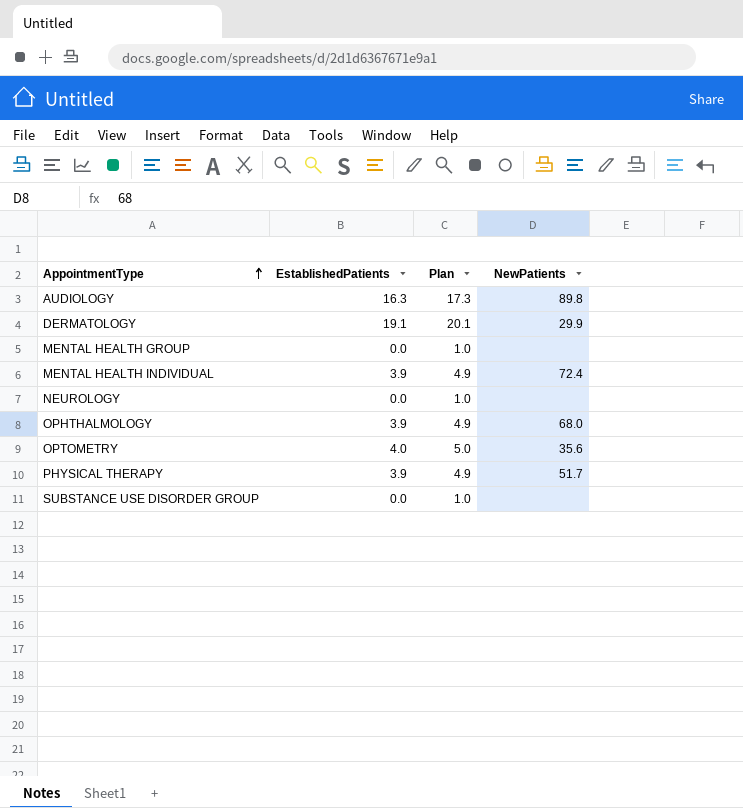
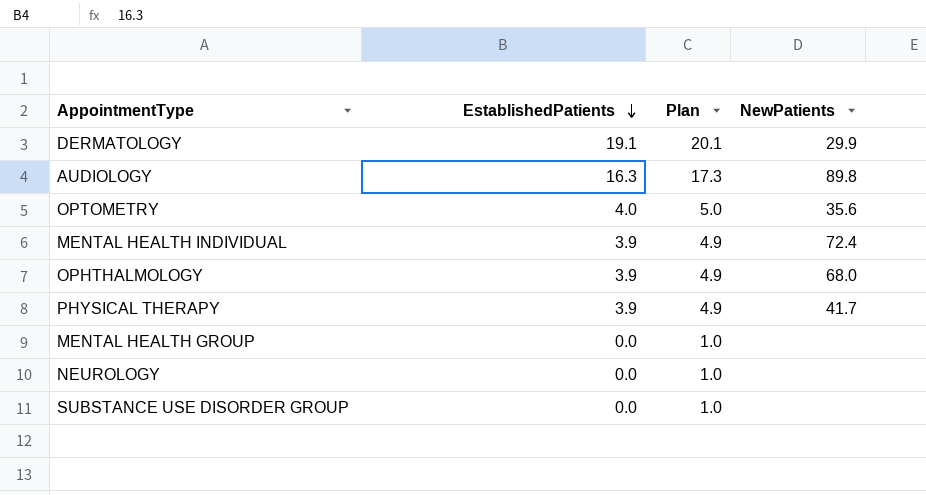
row order: AppointmentType ascending -> EstablishedPatients descending
PHYSICAL THERAPY | NewPatients: 51.7 -> 41.7

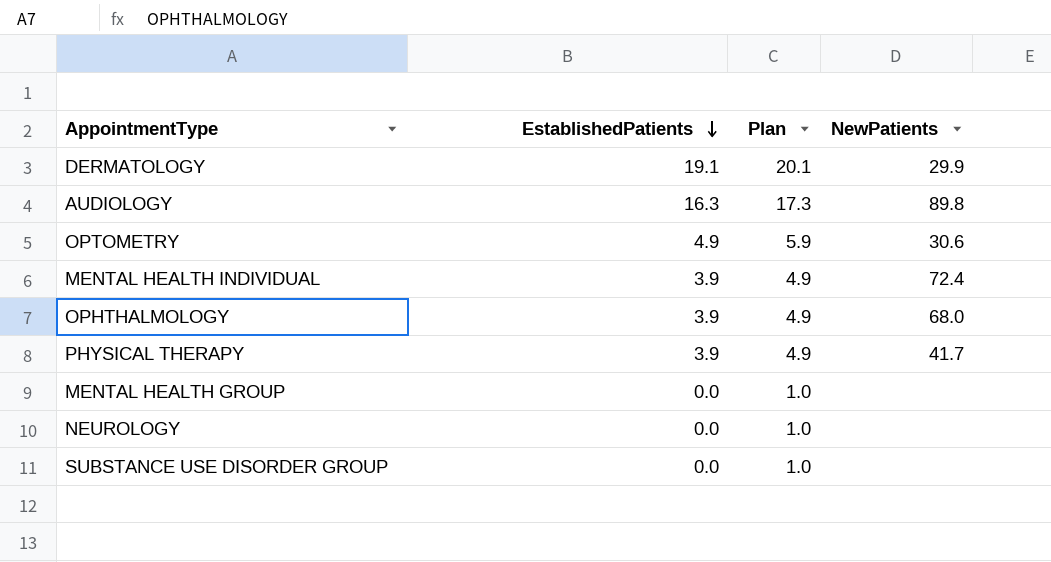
OPTOMETRY | EstablishedPatients: 4.0 -> 4.9
OPTOMETRY | Plan: 5.0 -> 5.9
OPTOMETRY | NewPatients: 35.6 -> 30.6

